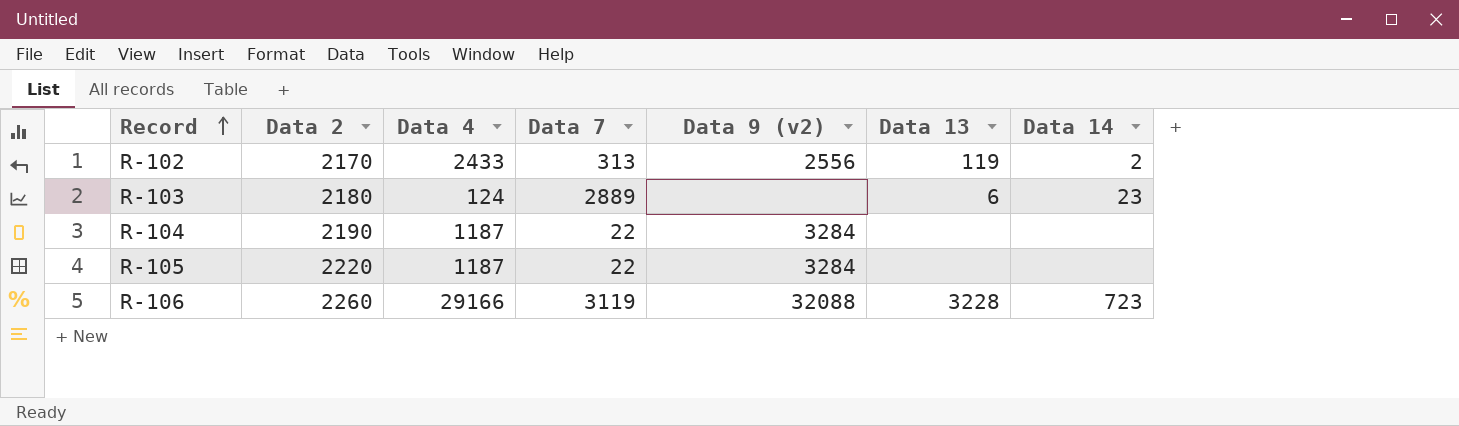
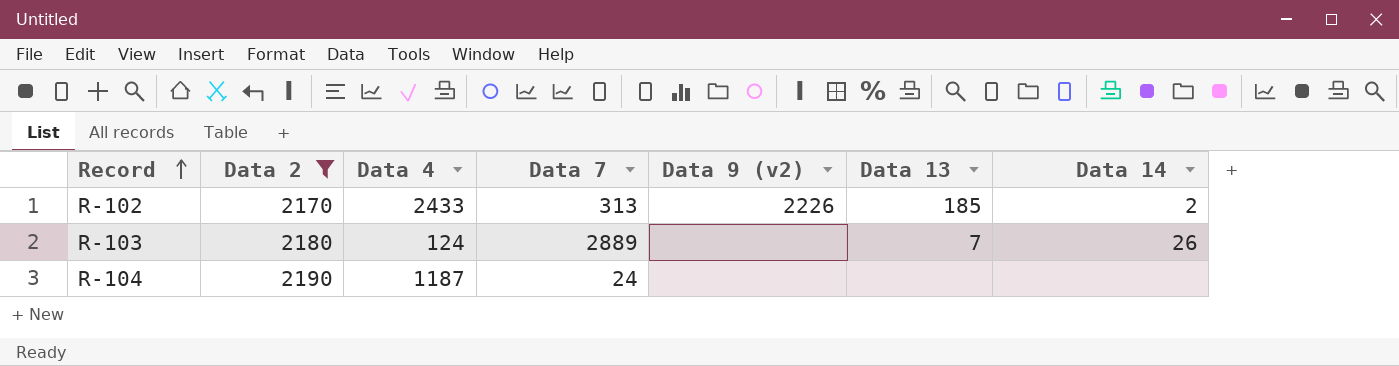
filter: none -> Data 2 <= 2190
R-102 | Data 9 (v2): 2556 -> 2226
R-102 | Data 13: 119 -> 185
R-103 | Data 13: 6 -> 7
R-103 | Data 14: 23 -> 26
R-104 | Data 7: 22 -> 24
R-104 | Data 9 (v2): 3284 -> none

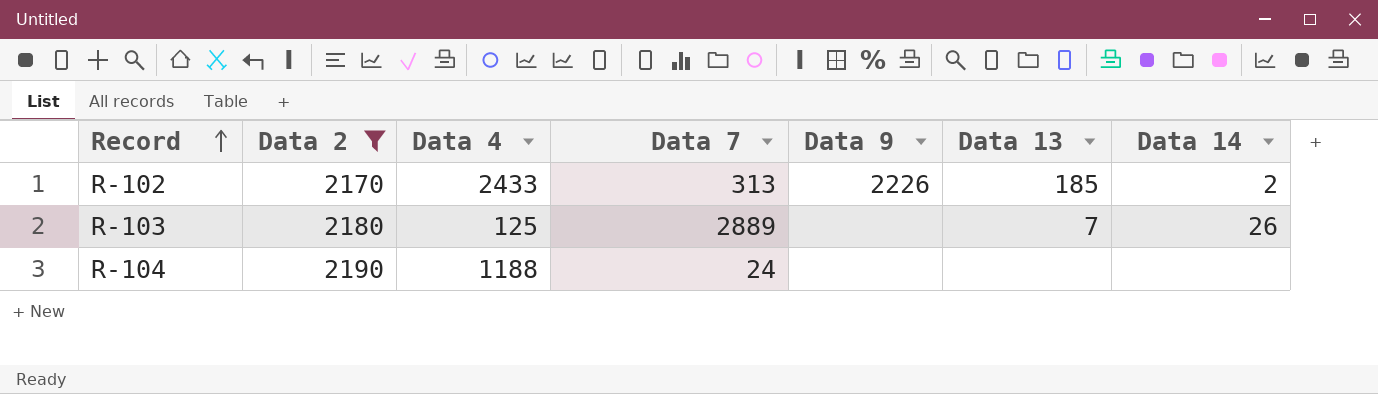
column name: Data 9 (v2) -> Data 9
R-103 | Data 4: 124 -> 125
R-104 | Data 4: 1187 -> 1188

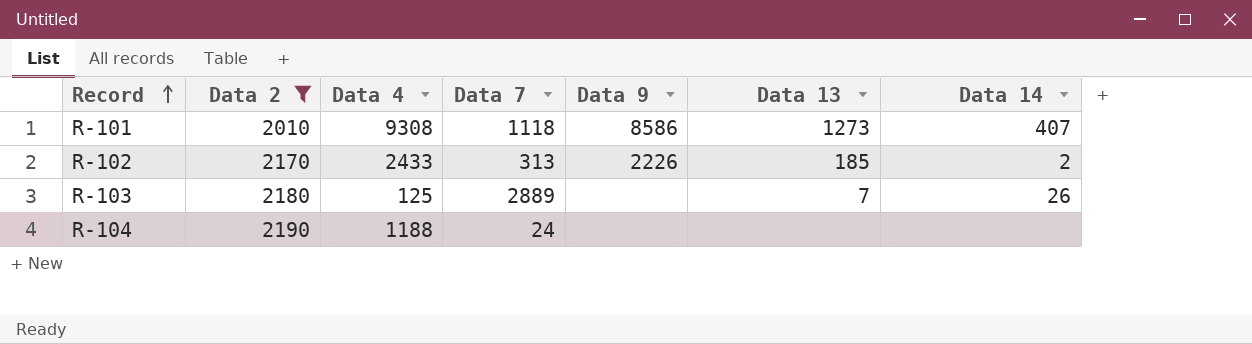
row R-101: none -> 2010 | 9308 | 1118 | 8586 | 1273 | 407

